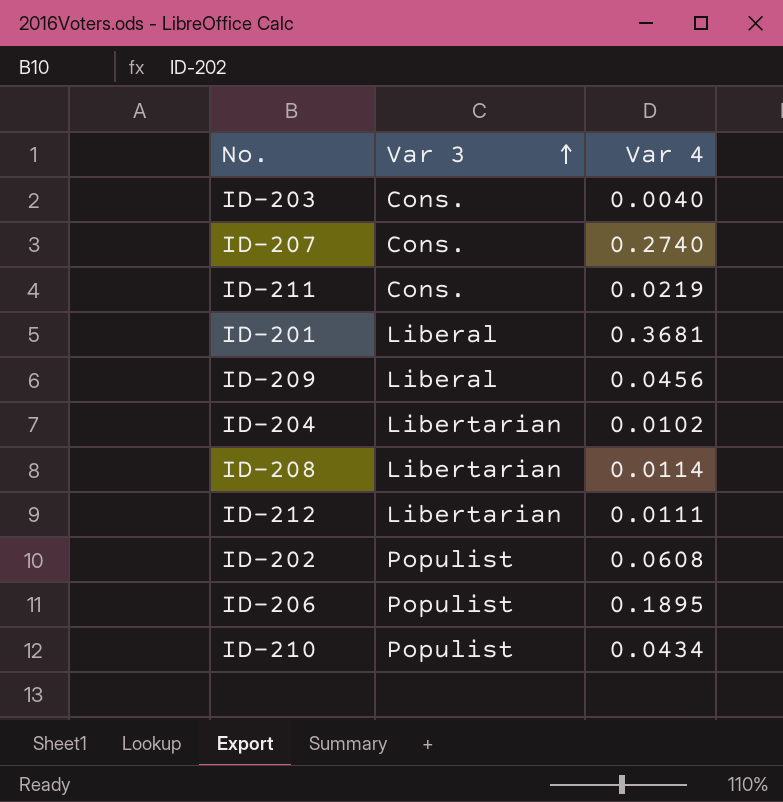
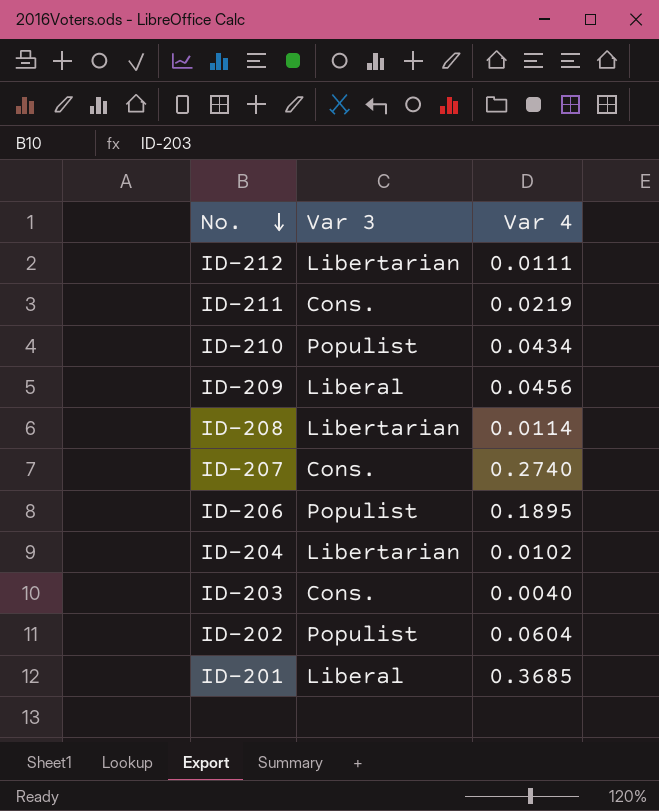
row order: Var 3 ascending -> No. descending
ID-202 | Var 4: 0.0608 -> 0.0604
ID-201 | Var 4: 0.3681 -> 0.3685

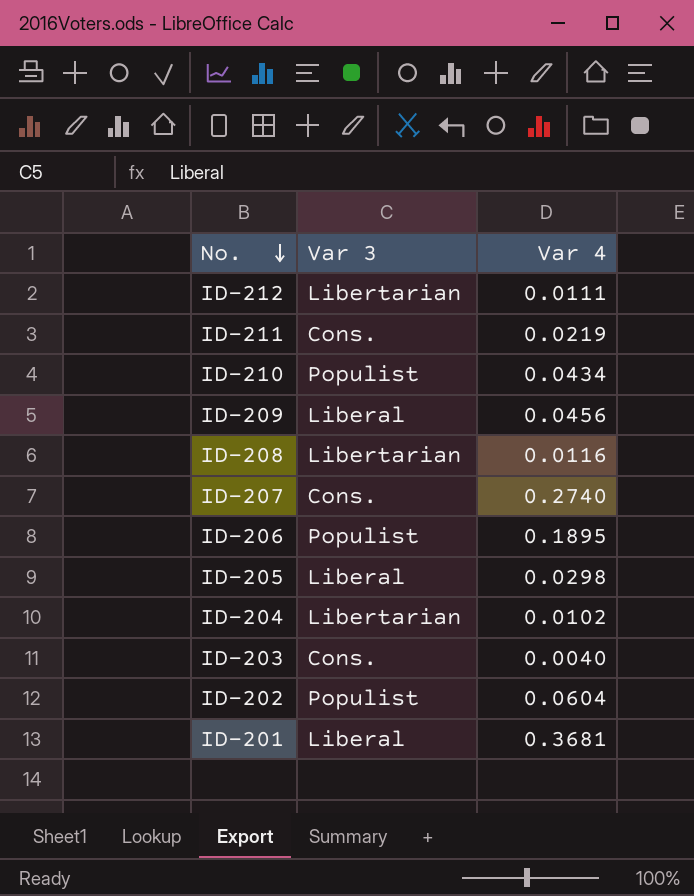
ID-208 | Var 4: 0.0114 -> 0.0116
row ID-205: none -> Liberal | 0.0298
ID-201 | Var 4: 0.3685 -> 0.3681

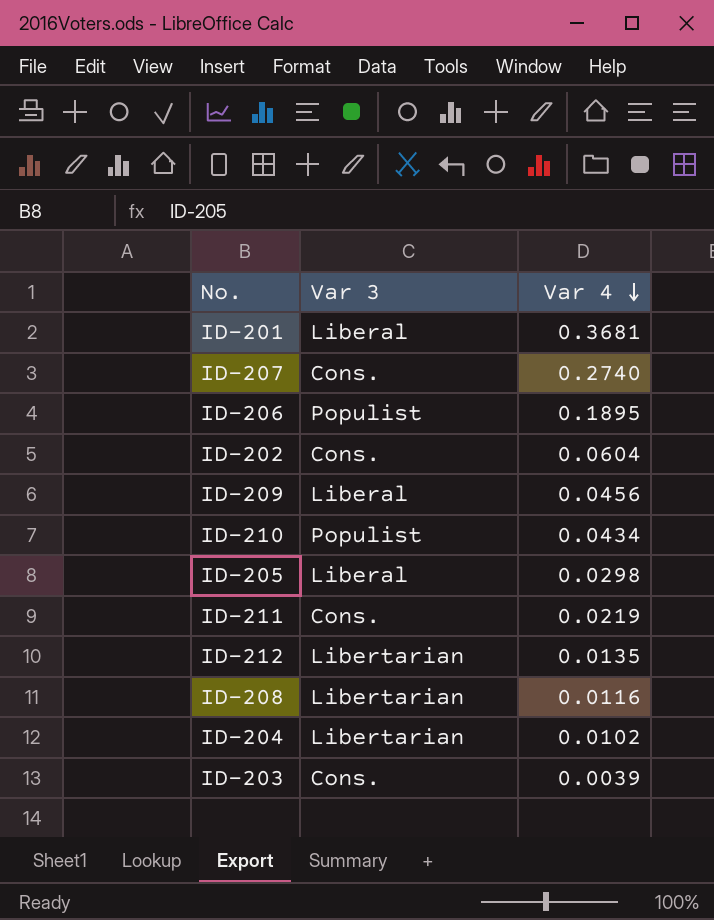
row order: No. descending -> Var 4 descending
ID-202 | Var 3: Populist -> Cons.
ID-212 | Var 4: 0.0111 -> 0.0135
ID-203 | Var 4: 0.0040 -> 0.0039

